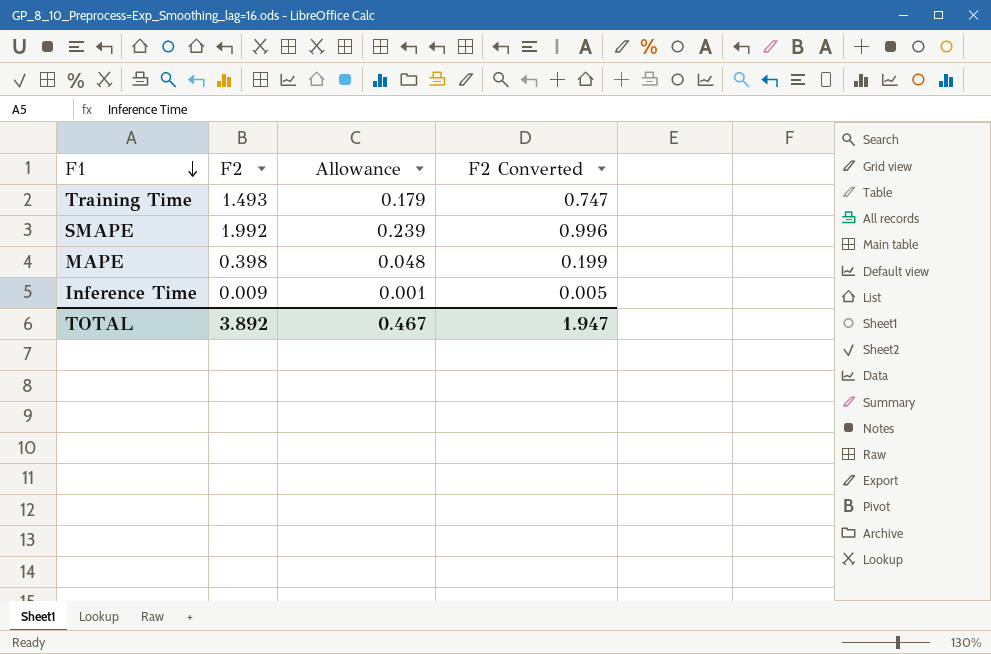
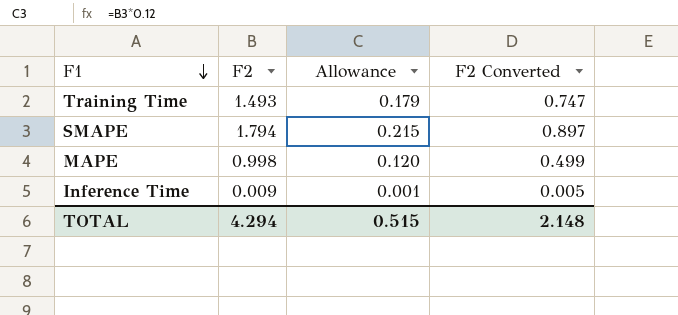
SMAPE | F2: 1.992 -> 1.794
SMAPE | Allowance: 0.239 -> 0.215
SMAPE | F2 Converted: 0.996 -> 0.897
MAPE | F2: 0.398 -> 0.998
MAPE | Allowance: 0.048 -> 0.120
MAPE | F2 Converted: 0.199 -> 0.499
TOTAL | F2: 3.892 -> 4.294
TOTAL | Allowance: 0.467 -> 0.515
TOTAL | F2 Converted: 1.947 -> 2.148

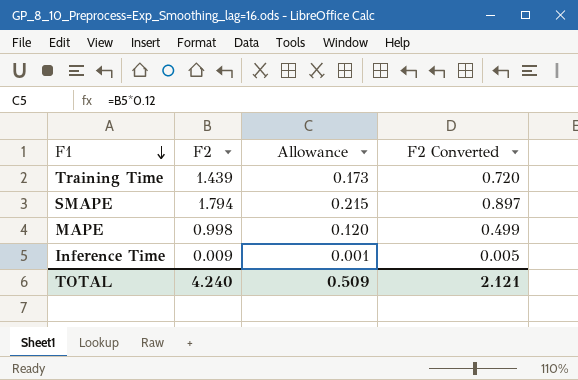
Training Time | F2: 1.493 -> 1.439
Training Time | Allowance: 0.179 -> 0.173
Training Time | F2 Converted: 0.747 -> 0.720
TOTAL | F2: 4.294 -> 4.240
TOTAL | Allowance: 0.515 -> 0.509
TOTAL | F2 Converted: 2.148 -> 2.121

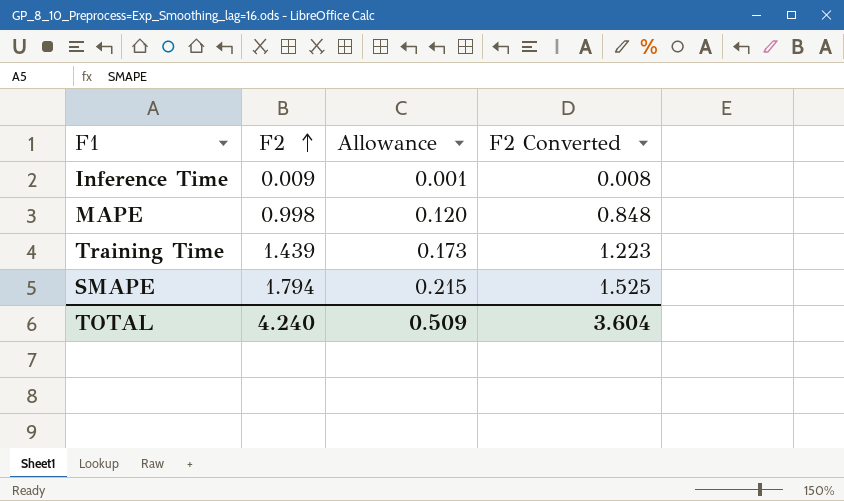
row order: F1 descending -> F2 ascending
column F2 Converted | formula: [F2] * 0.5 -> [F2] * 0.85
TOTAL | F2 Converted: 2.121 -> 3.604

